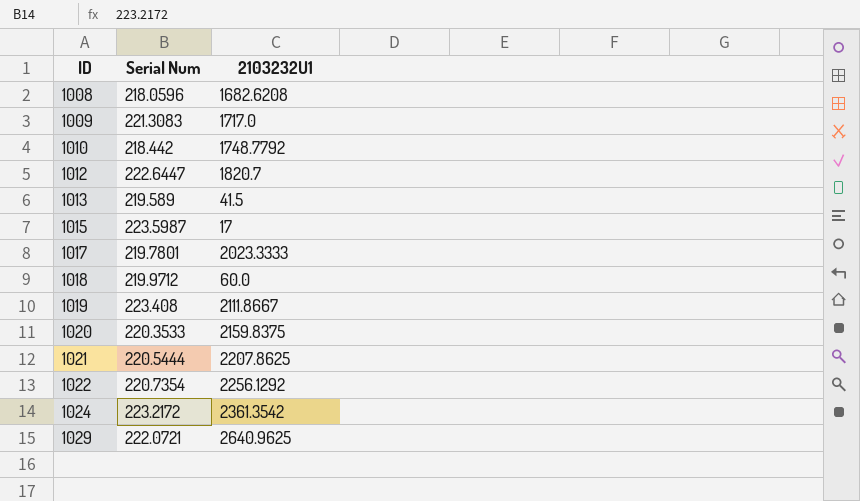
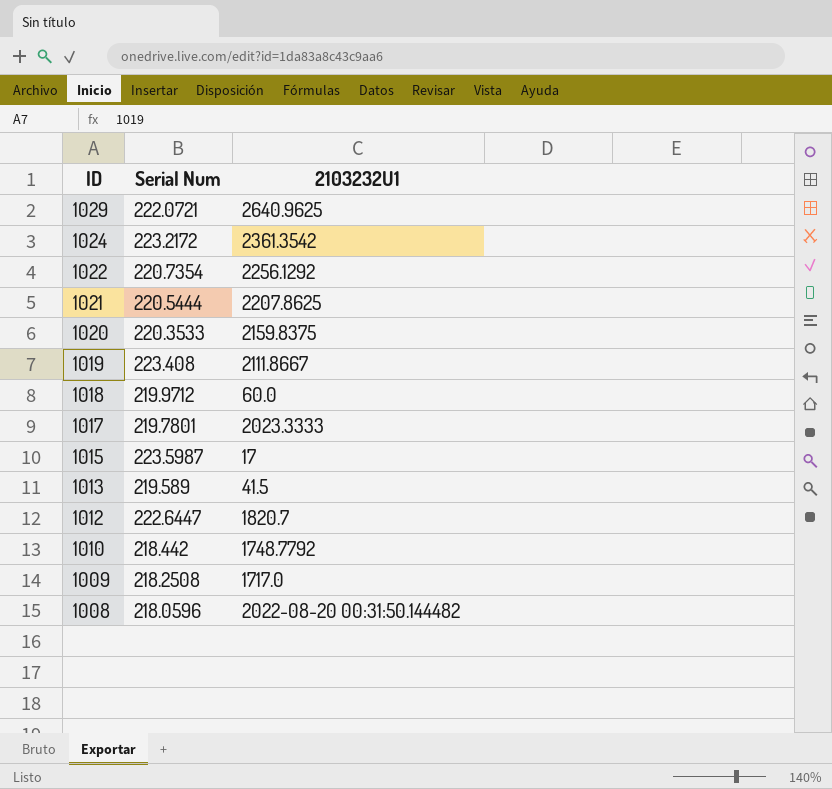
row order: ID ascending -> ID descending
1009 | Serial Num: 221.3083 -> 218.2508
1008 | 2103232U1: 1682.6208 -> 2022-08-20 00:31:50.144482

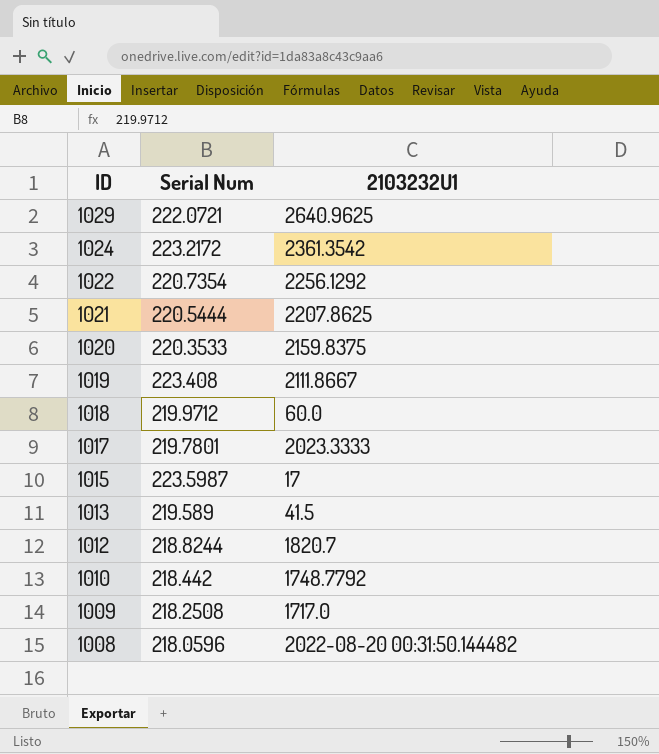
1012 | Serial Num: 222.6447 -> 218.8244

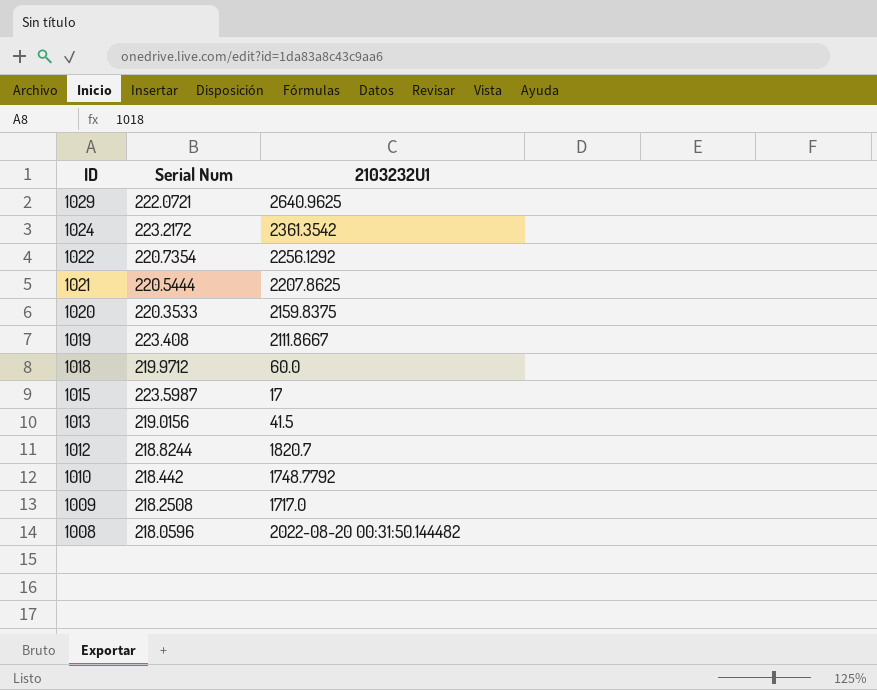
row 1017: 219.7801 | 2023.3333 -> none
1013 | Serial Num: 219.589 -> 219.0156

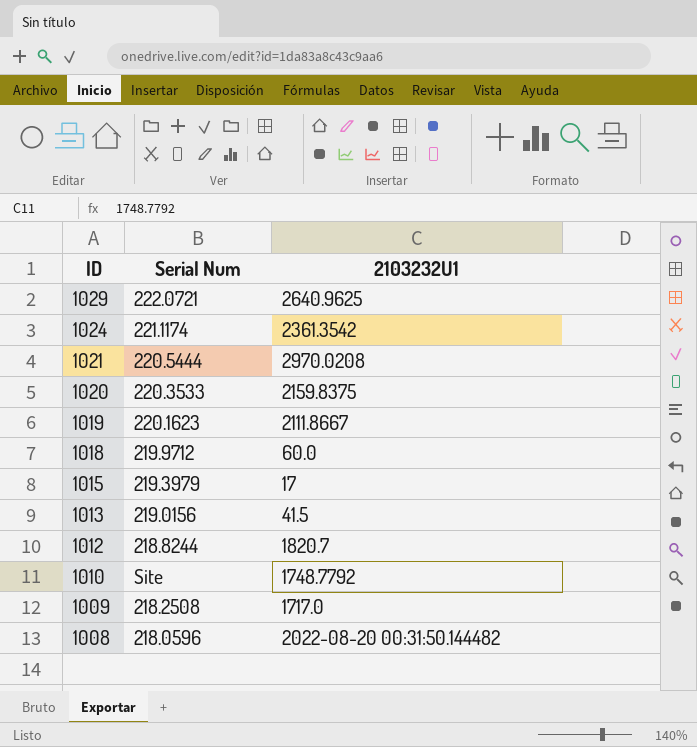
row 1022: 220.7354 | 2256.1292 -> none
1024 | Serial Num: 223.2172 -> 221.1174
1021 | 2103232U1: 2207.8625 -> 2970.0208
1019 | Serial Num: 223.408 -> 220.1623
1015 | Serial Num: 223.5987 -> 219.3979
1010 | Serial Num: 218.442 -> Site

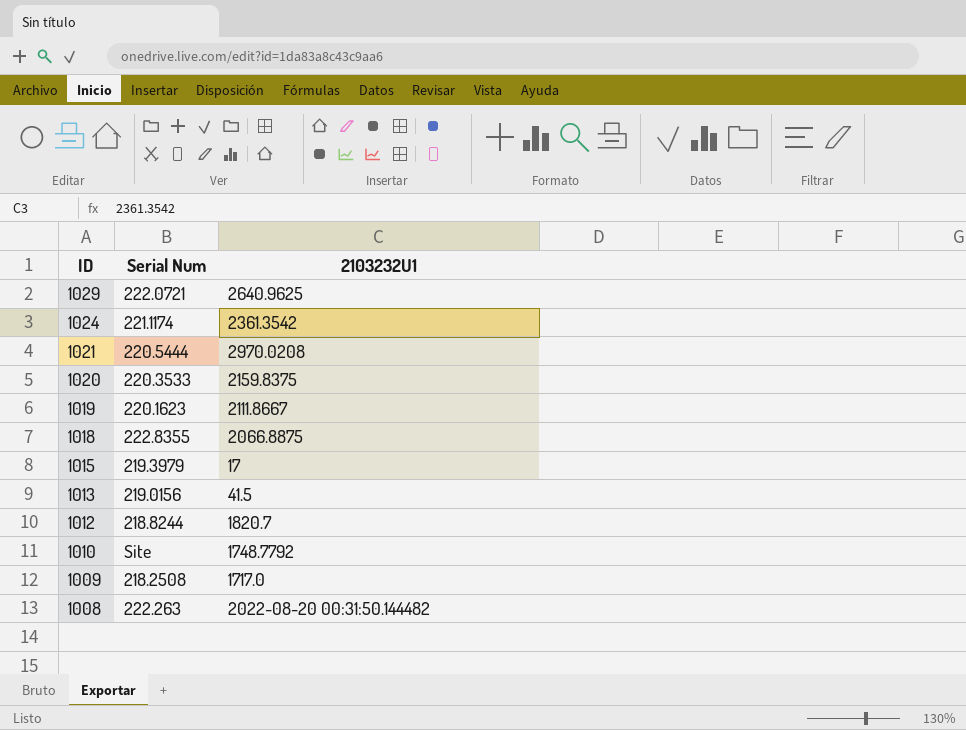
1018 | Serial Num: 219.9712 -> 222.8355
1018 | 2103232U1: 60.0 -> 2066.8875
1008 | Serial Num: 218.0596 -> 222.263

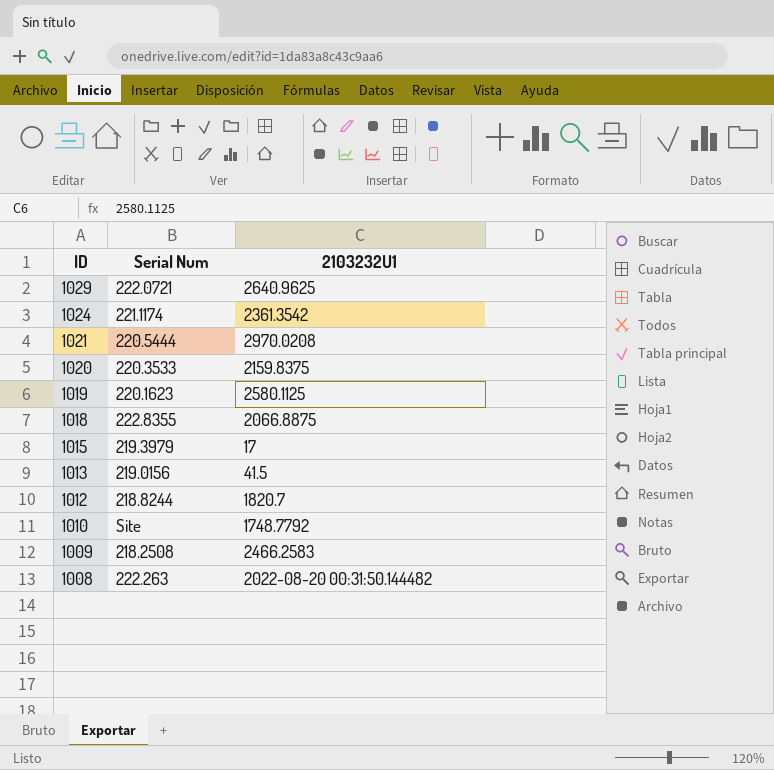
1019 | 2103232U1: 2111.8667 -> 2580.1125
1009 | 2103232U1: 1717.0 -> 2466.2583

